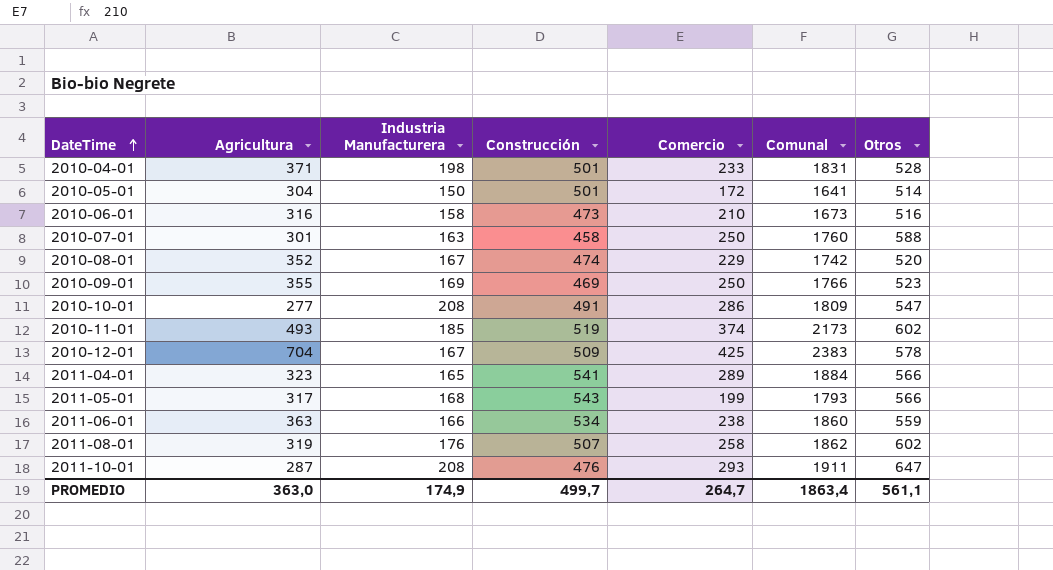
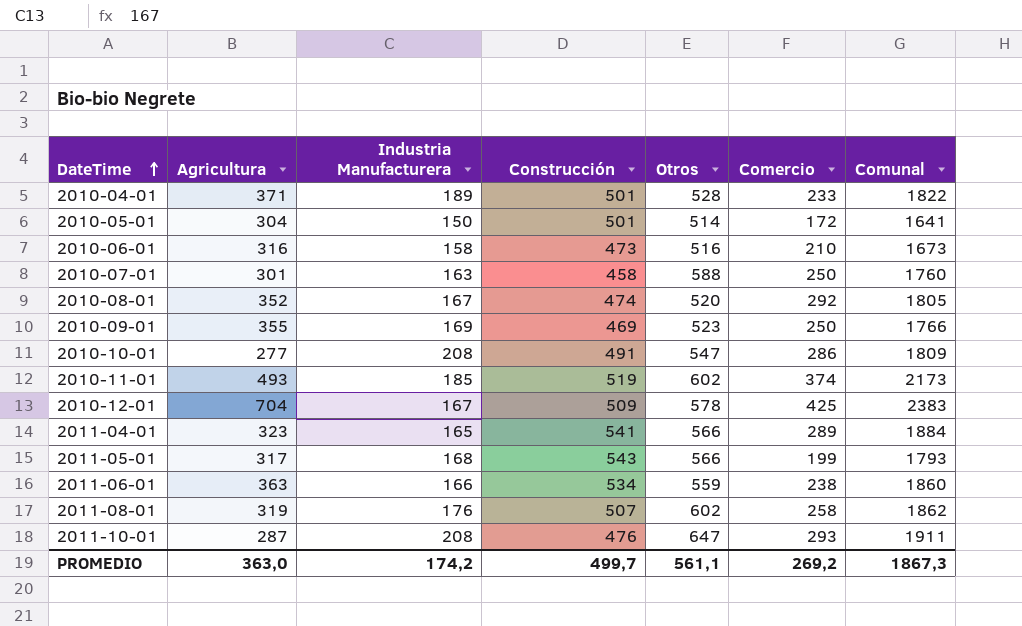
column Otros | position: 7 -> 5
2010-04-01 | Industria Manufacturera: 198 -> 189
2010-04-01 | Comunal: 1831 -> 1822
2010-08-01 | Comercio: 229 -> 292
2010-08-01 | Comunal: 1742 -> 1805
PROMEDIO | Industria Manufacturera: 174,9 -> 174,2
PROMEDIO | Comercio: 264,7 -> 269,2
PROMEDIO | Comunal: 1863,4 -> 1867,3

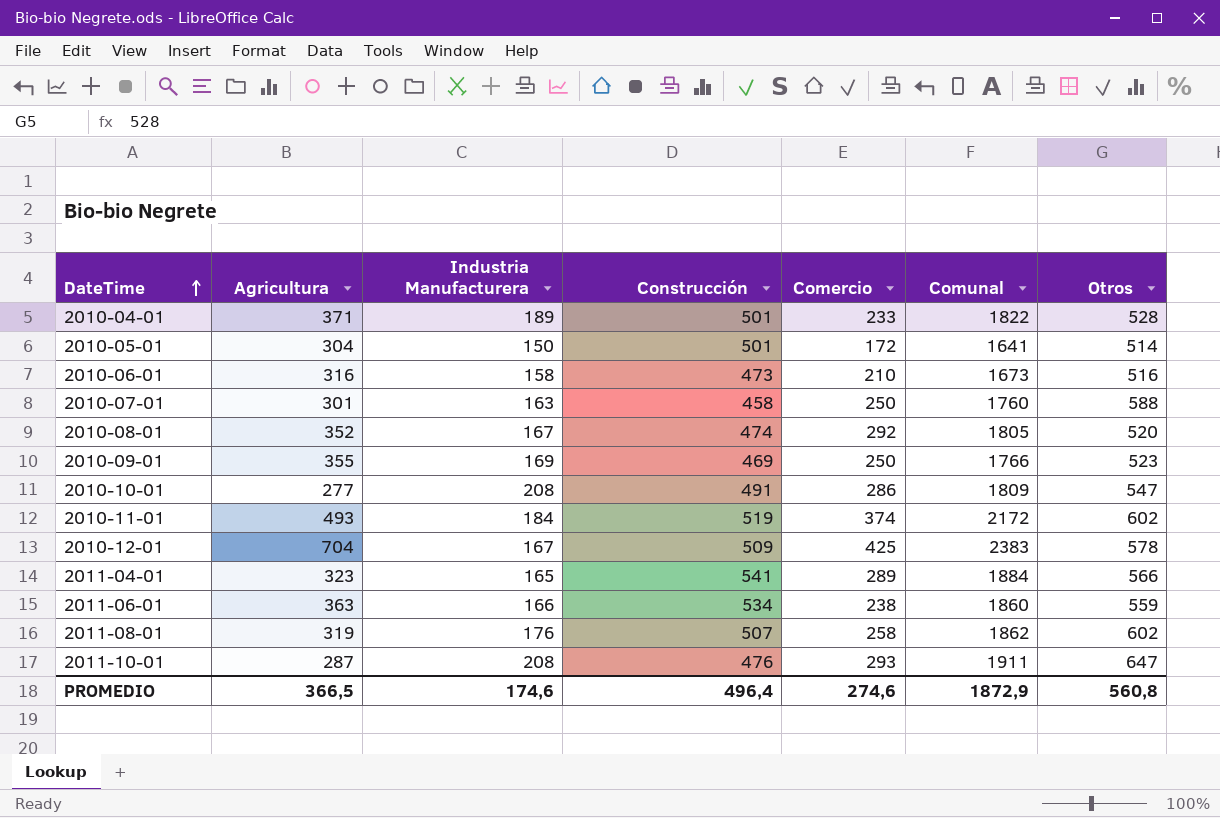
column Otros | position: 5 -> 7
row 2011-05-01: 317 | 168 | 543 | 566 | 199 | 1793 -> none
2010-11-01 | Industria Manufacturera: 185 -> 184
2010-11-01 | Comunal: 2173 -> 2172
PROMEDIO | Agricultura: 363,0 -> 366,5
PROMEDIO | Industria Manufacturera: 174,2 -> 174,6
PROMEDIO | Construcción: 499,7 -> 496,4
PROMEDIO | Comercio: 269,2 -> 274,6
PROMEDIO | Comunal: 1867,3 -> 1872,9
PROMEDIO | Otros: 561,1 -> 560,8

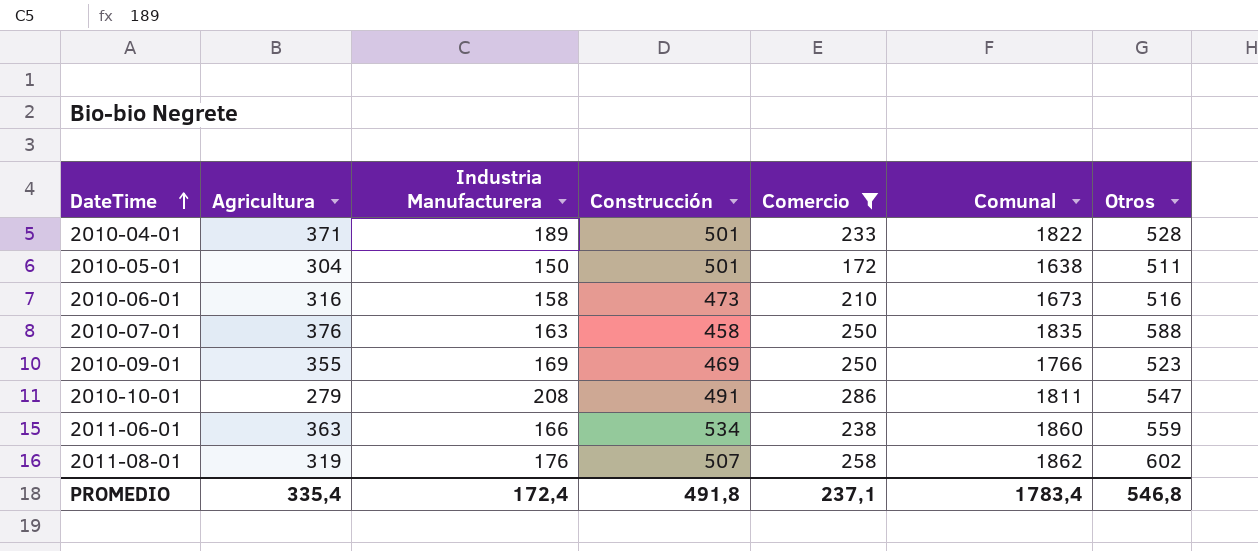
filter: none -> Comercio <= 286
2010-05-01 | Comunal: 1641 -> 1638
2010-05-01 | Otros: 514 -> 511
2010-07-01 | Agricultura: 301 -> 376
2010-07-01 | Comunal: 1760 -> 1835
2010-10-01 | Agricultura: 277 -> 279
2010-10-01 | Comunal: 1809 -> 1811
PROMEDIO | Agricultura: 366,5 -> 335,4
PROMEDIO | Industria Manufacturera: 174,6 -> 172,4
PROMEDIO | Construcción: 496,4 -> 491,8
PROMEDIO | Comercio: 274,6 -> 237,1
PROMEDIO | Comunal: 1872,9 -> 1783,4
PROMEDIO | Otros: 560,8 -> 546,8

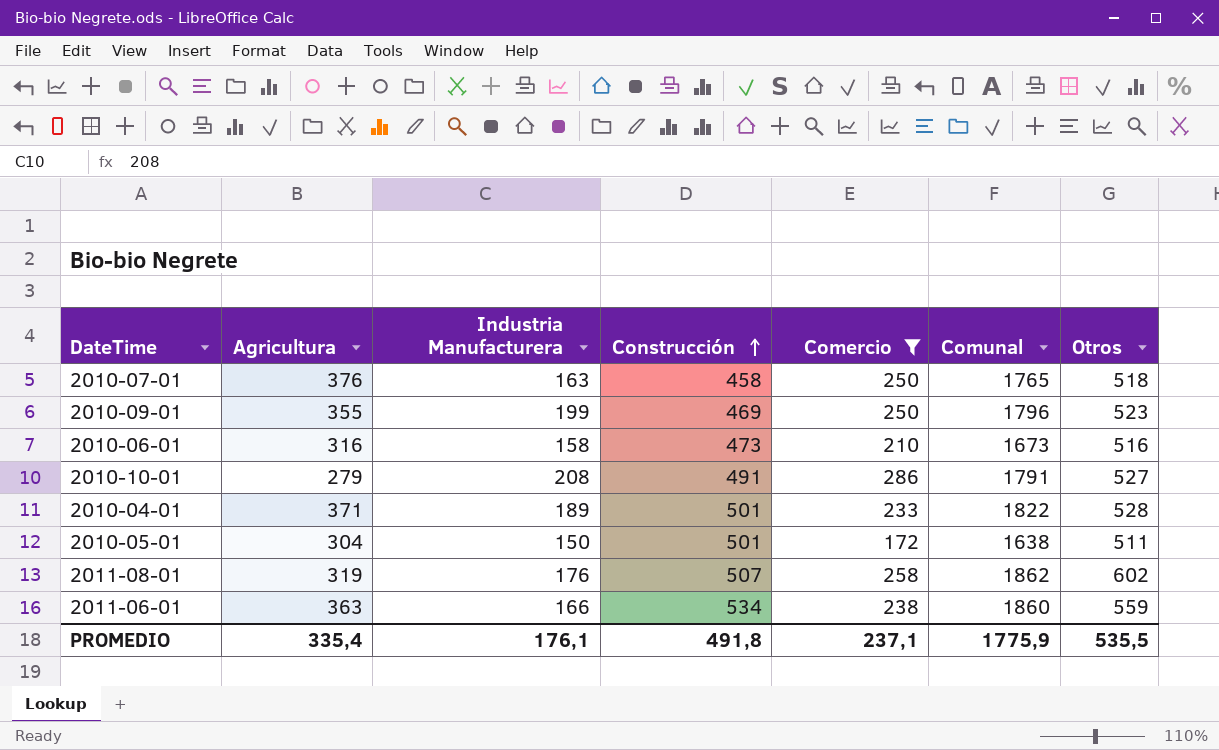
row order: DateTime ascending -> Construcción ascending
2010-07-01 | Comunal: 1835 -> 1765
2010-07-01 | Otros: 588 -> 518
2010-09-01 | Industria Manufacturera: 169 -> 199
2010-09-01 | Comunal: 1766 -> 1796
2010-10-01 | Comunal: 1811 -> 1791
2010-10-01 | Otros: 547 -> 527
PROMEDIO | Industria Manufacturera: 172,4 -> 176,1
PROMEDIO | Comunal: 1783,4 -> 1775,9
PROMEDIO | Otros: 546,8 -> 535,5

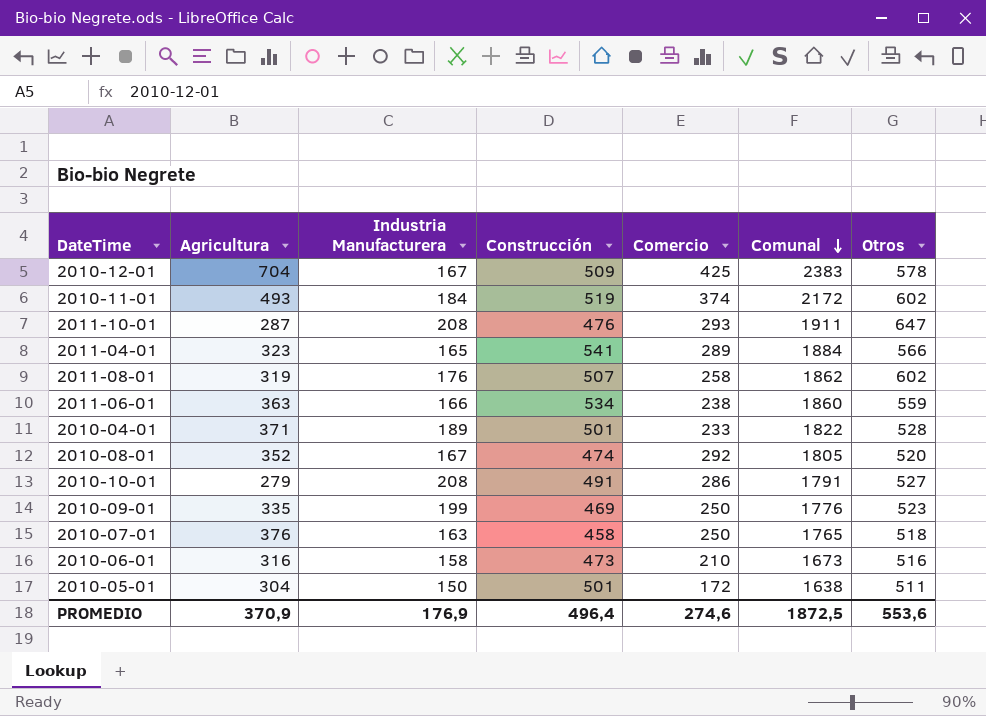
filter: Comercio <= 286 -> none
row order: Construcción ascending -> Comunal descending
2010-09-01 | Agricultura: 355 -> 335
2010-09-01 | Comunal: 1796 -> 1776
PROMEDIO | Agricultura: 335,4 -> 370,9
PROMEDIO | Industria Manufacturera: 176,1 -> 176,9
PROMEDIO | Construcción: 491,8 -> 496,4
PROMEDIO | Comercio: 237,1 -> 274,6
PROMEDIO | Comunal: 1775,9 -> 1872,5
PROMEDIO | Otros: 535,5 -> 553,6

